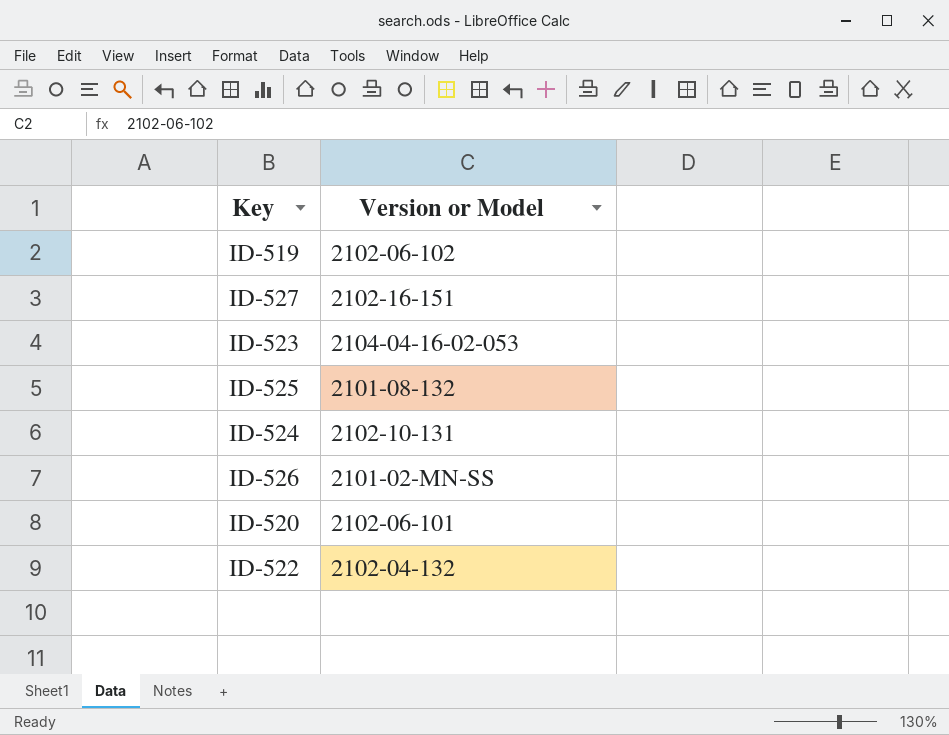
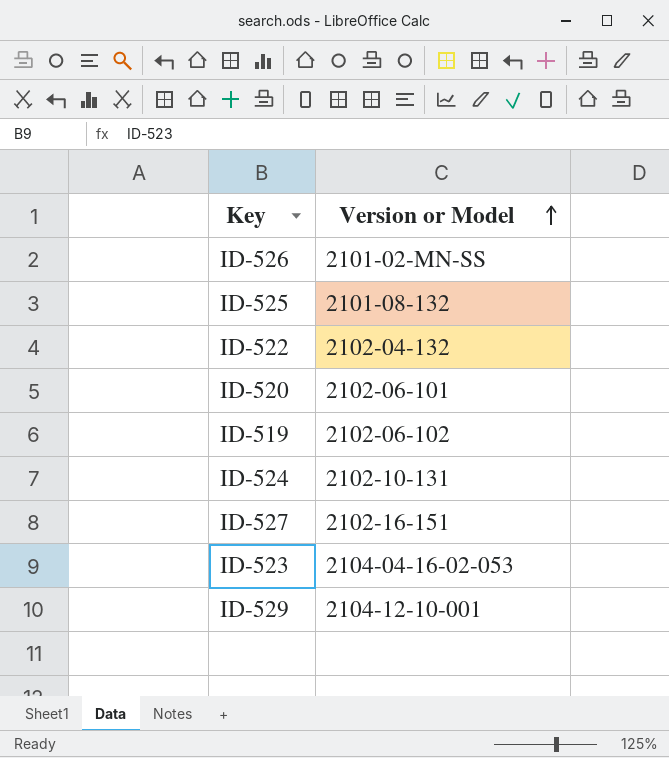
row order: none -> Version or Model ascending
row ID-529: none -> 2104-12-10-001

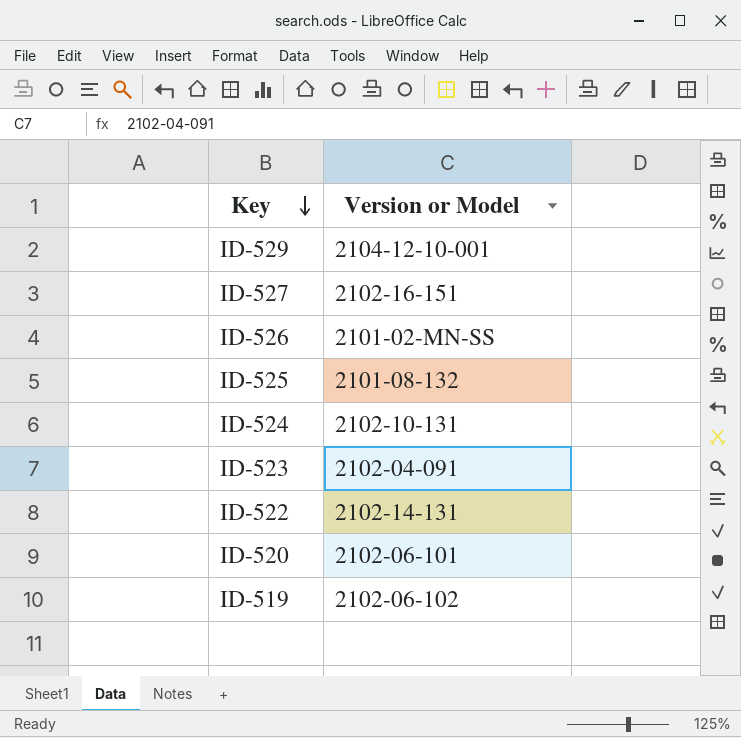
row order: Version or Model ascending -> Key descending
ID-523 | Version or Model: 2104-04-16-02-053 -> 2102-04-091
ID-522 | Version or Model: 2102-04-132 -> 2102-14-131

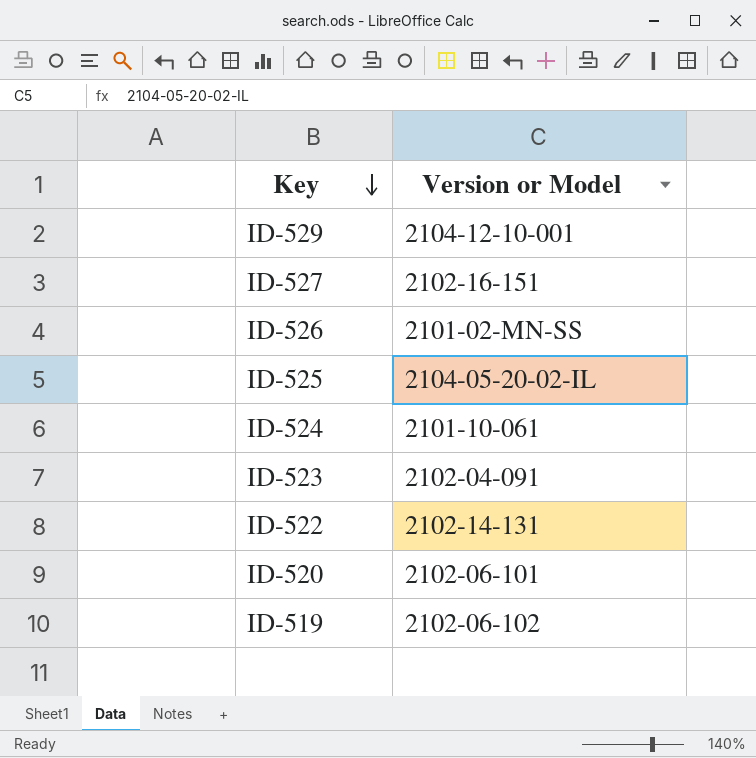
ID-525 | Version or Model: 2101-08-132 -> 2104-05-20-02-IL
ID-524 | Version or Model: 2102-10-131 -> 2101-10-061

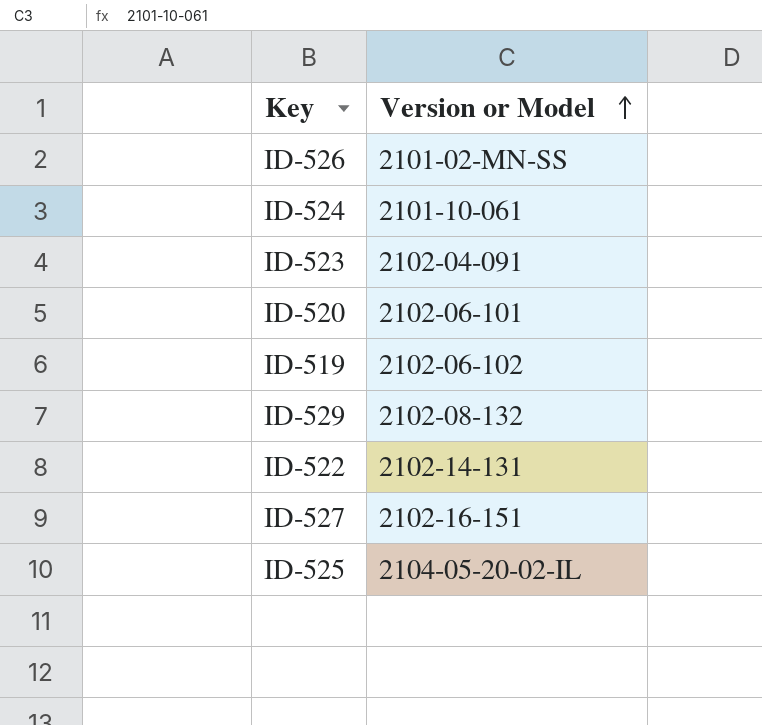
row order: Key descending -> Version or Model ascending
ID-529 | Version or Model: 2104-12-10-001 -> 2102-08-132

